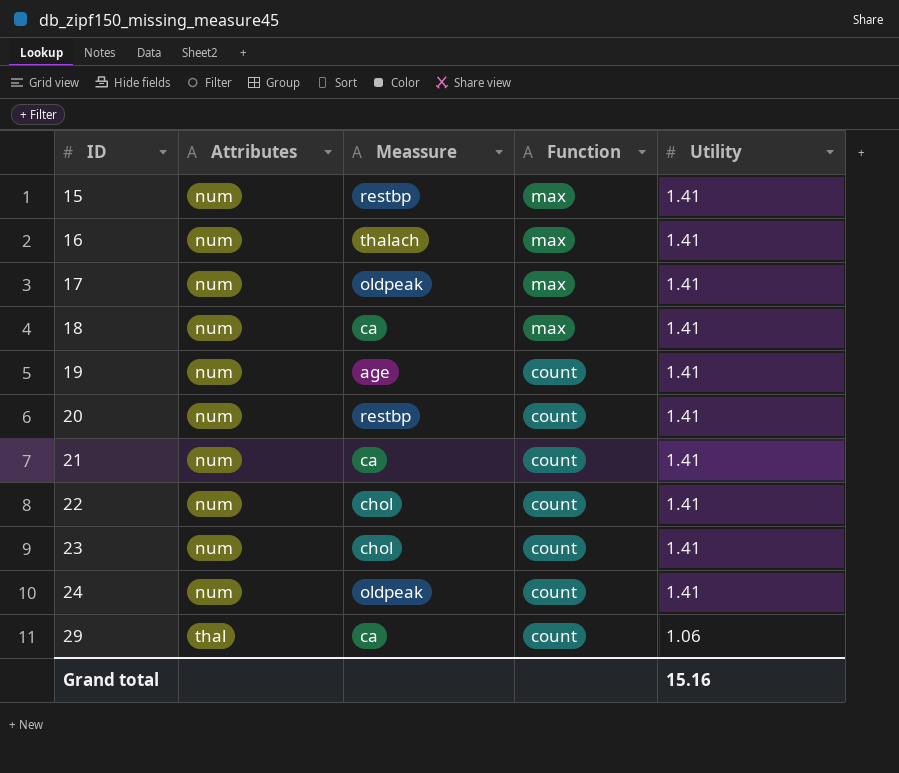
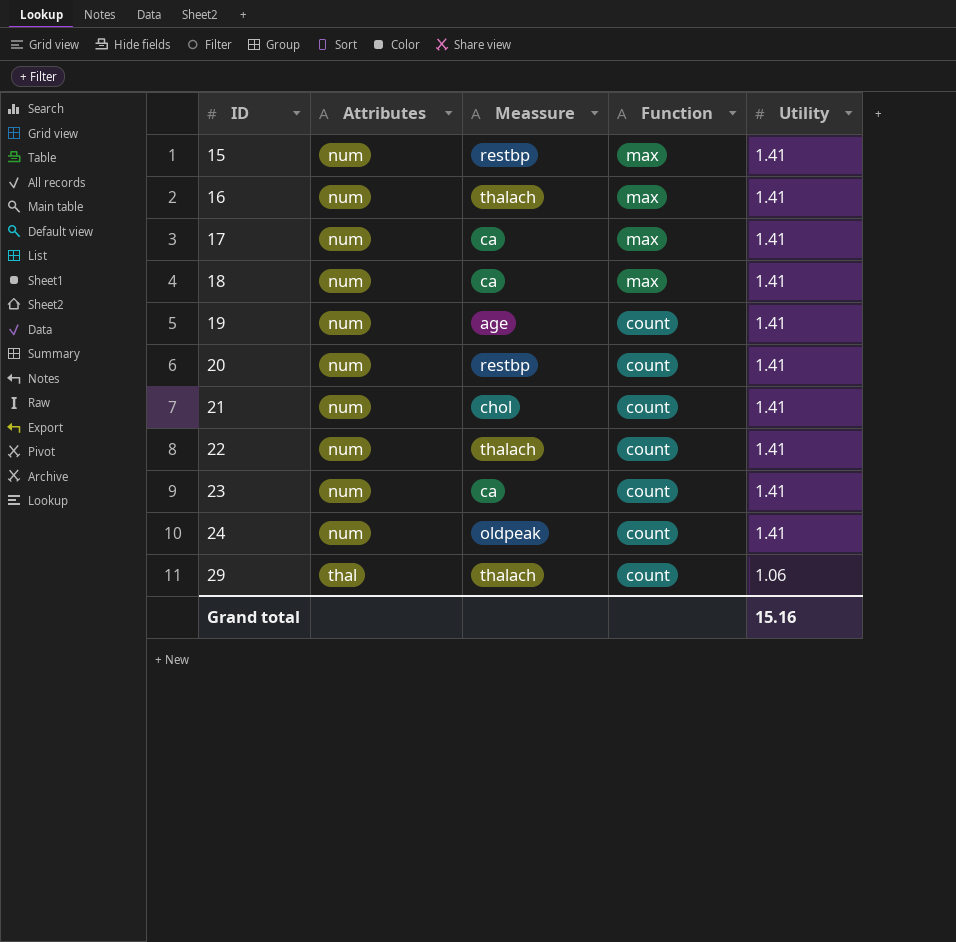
17 | Meassure: oldpeak -> ca
21 | Meassure: ca -> chol
22 | Meassure: chol -> thalach
23 | Meassure: chol -> ca
29 | Meassure: ca -> thalach

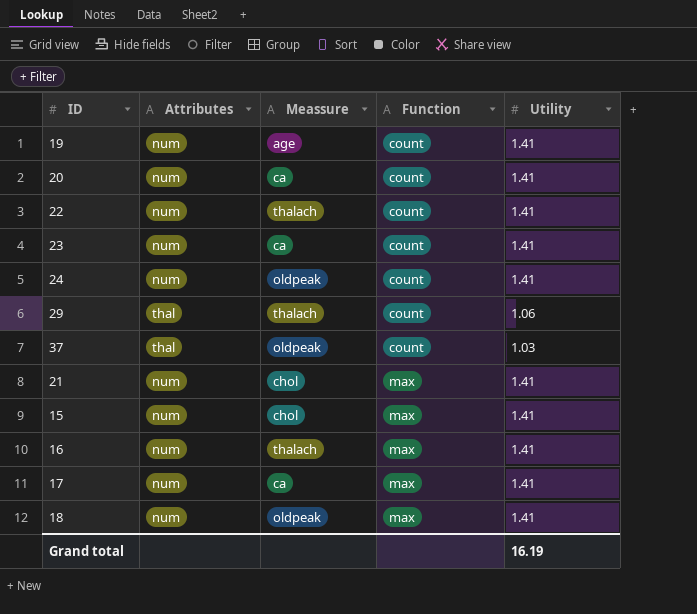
row order: ID ascending -> Function ascending
20 | Meassure: restbp -> ca
row 37: none -> thal | oldpeak | count | 1.03
21 | Function: count -> max
15 | Meassure: restbp -> chol
18 | Meassure: ca -> oldpeak
Grand total | Utility: 15.16 -> 16.19

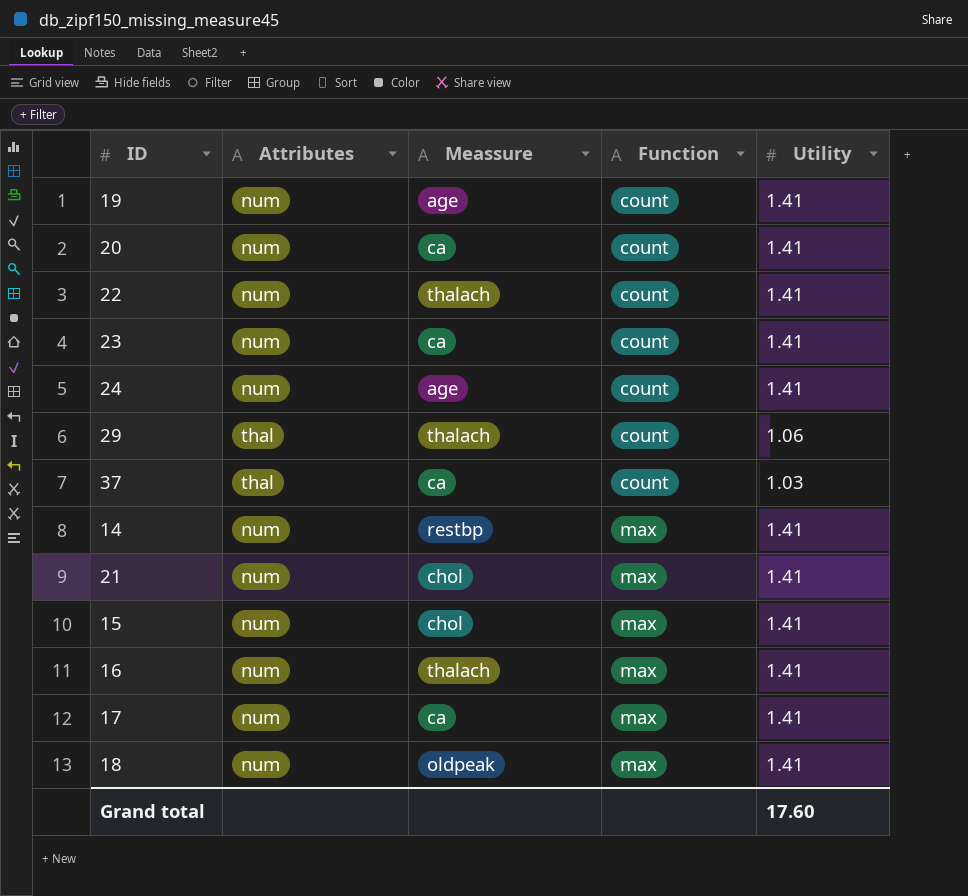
24 | Meassure: oldpeak -> age
37 | Meassure: oldpeak -> ca
row 14: none -> num | restbp | max | 1.41
Grand total | Utility: 16.19 -> 17.60

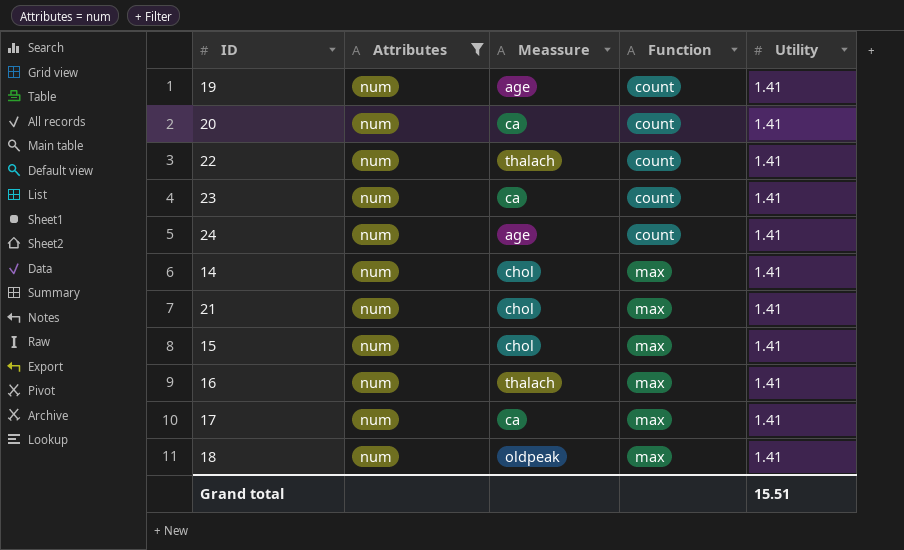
filter: none -> Attributes = num
14 | Meassure: restbp -> chol
Grand total | Utility: 17.60 -> 15.51

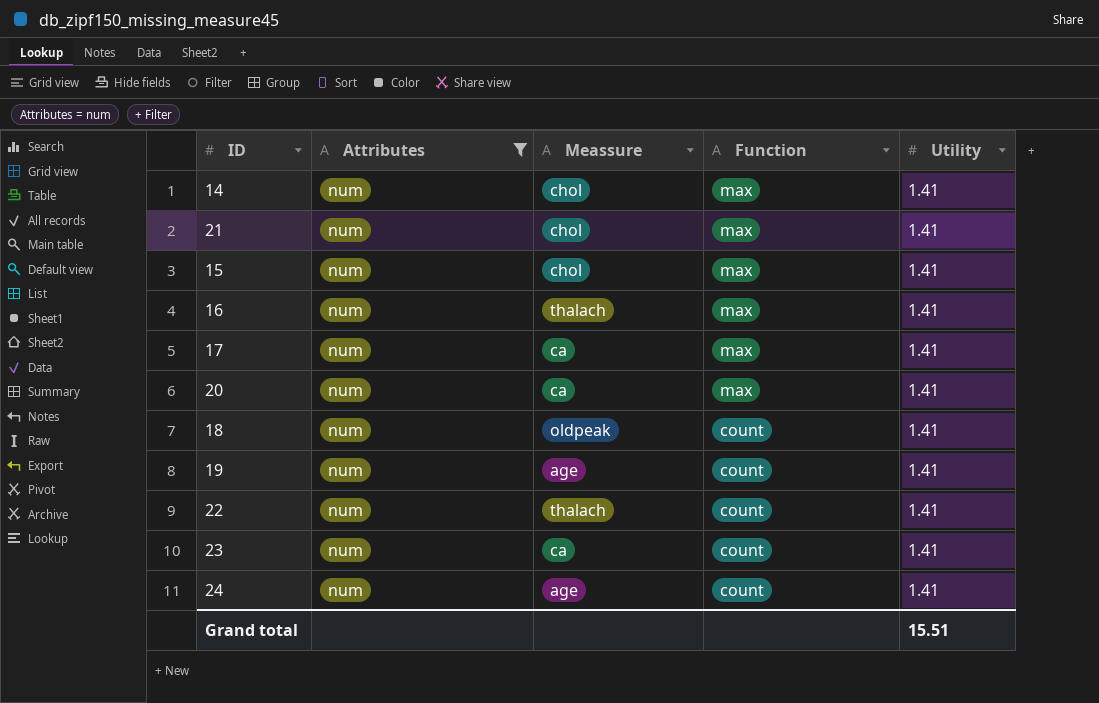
row order: Function ascending -> Function descending
20 | Function: count -> max
18 | Function: max -> count

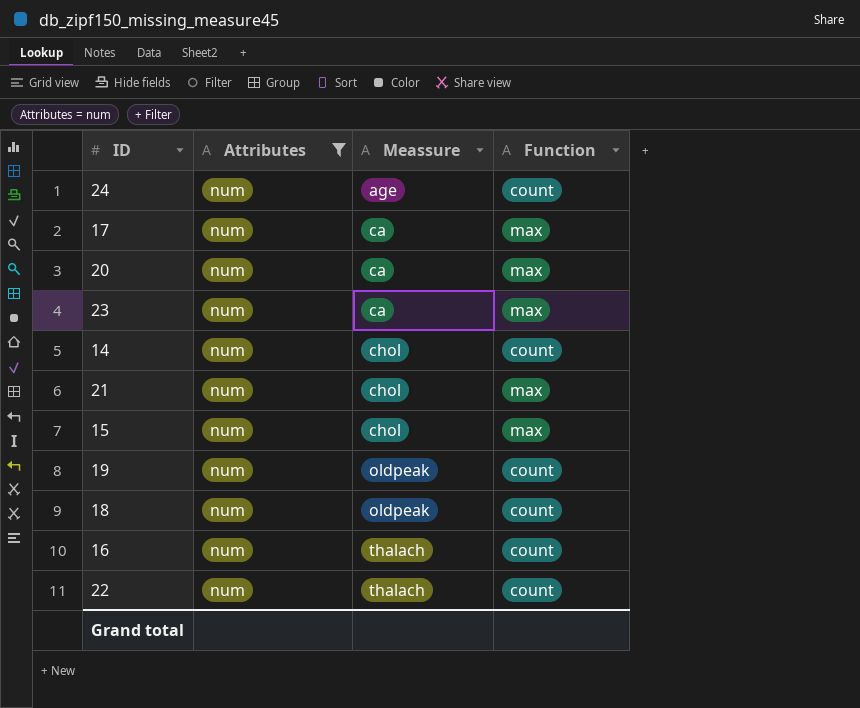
row order: Function descending -> Meassure ascending
column Utility | position: 5 -> none
23 | Function: count -> max
14 | Function: max -> count
19 | Meassure: age -> oldpeak
16 | Function: max -> count

